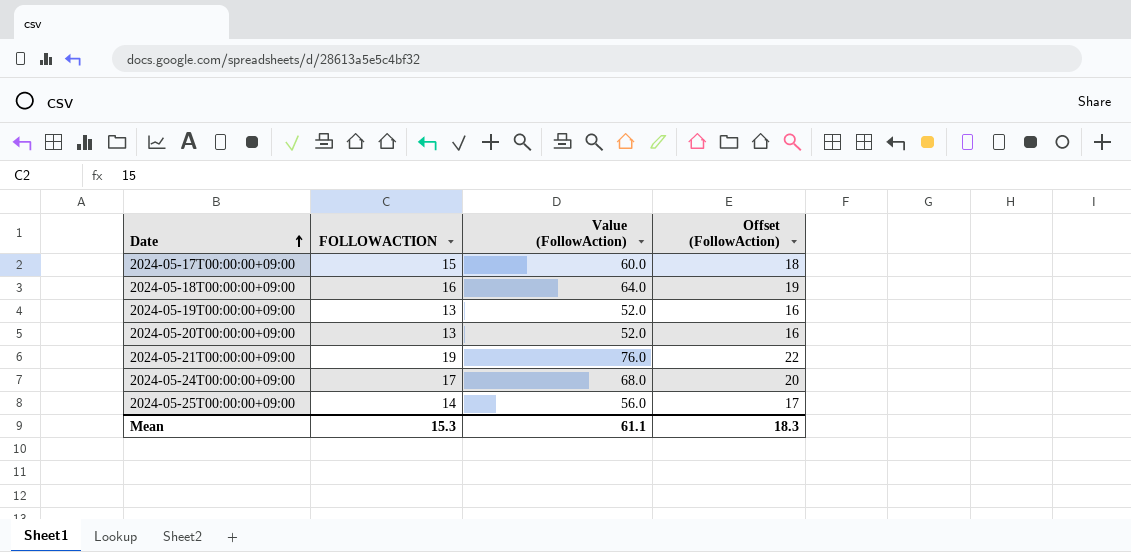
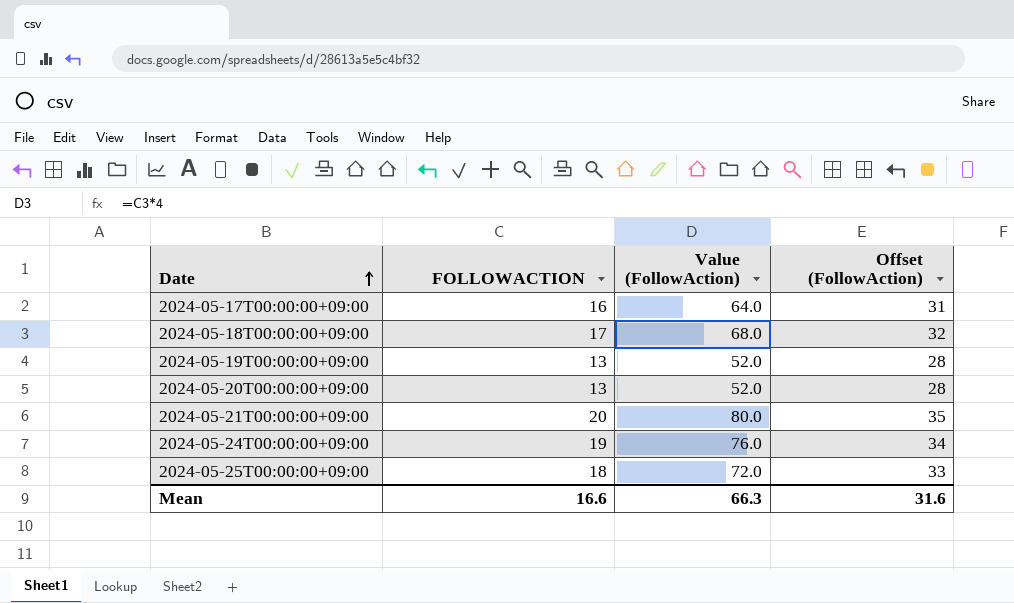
column Offset (FollowAction) | formula: [FOLLOWACTION] + 3 -> [FOLLOWACTION] + 15
2024-05-17T00:00:00+09:00 | FOLLOWACTION: 15 -> 16
2024-05-17T00:00:00+09:00 | Value (FollowAction): 60.0 -> 64.0
2024-05-18T00:00:00+09:00 | FOLLOWACTION: 16 -> 17
2024-05-18T00:00:00+09:00 | Value (FollowAction): 64.0 -> 68.0
2024-05-21T00:00:00+09:00 | FOLLOWACTION: 19 -> 20
2024-05-21T00:00:00+09:00 | Value (FollowAction): 76.0 -> 80.0
2024-05-24T00:00:00+09:00 | FOLLOWACTION: 17 -> 19
2024-05-24T00:00:00+09:00 | Value (FollowAction): 68.0 -> 76.0
2024-05-25T00:00:00+09:00 | FOLLOWACTION: 14 -> 18
2024-05-25T00:00:00+09:00 | Value (FollowAction): 56.0 -> 72.0
Mean | FOLLOWACTION: 15.3 -> 16.6
Mean | Value (FollowAction): 61.1 -> 66.3
Mean | Offset (FollowAction): 18.3 -> 31.6

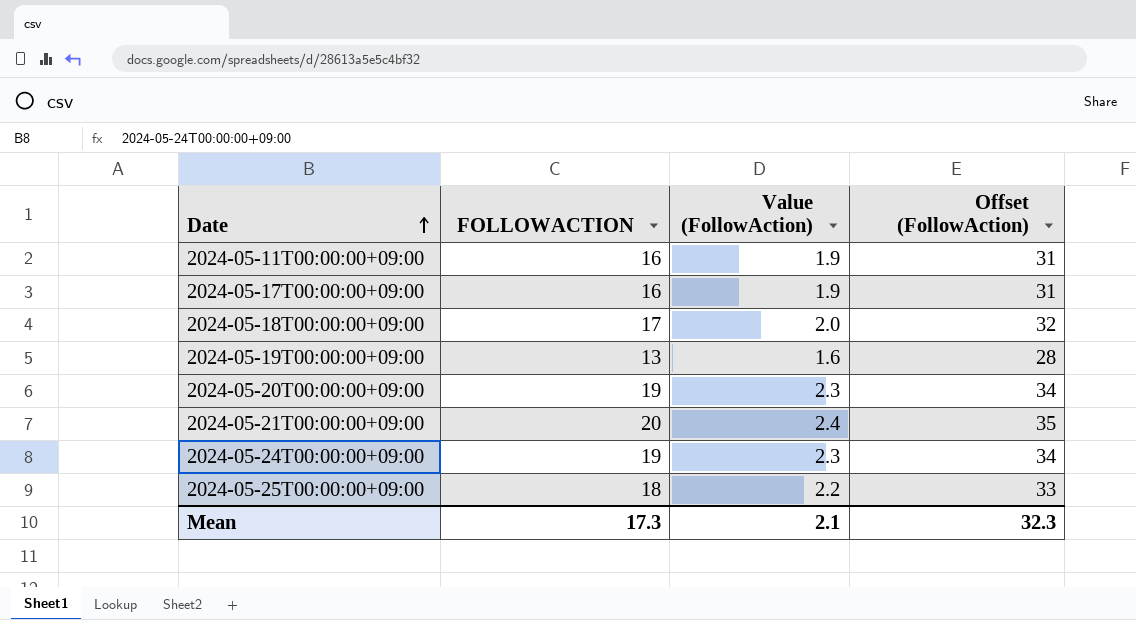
column Value (FollowAction) | formula: [FOLLOWACTION] * 4 -> [FOLLOWACTION] * 0.12
row 2024-05-11T00:00:00+09:00: none -> 16 | 1.9 | 31
2024-05-20T00:00:00+09:00 | FOLLOWACTION: 13 -> 19
2024-05-20T00:00:00+09:00 | Offset (FollowAction): 28 -> 34
Mean | FOLLOWACTION: 16.6 -> 17.3
Mean | Value (FollowAction): 66.3 -> 2.1
Mean | Offset (FollowAction): 31.6 -> 32.3

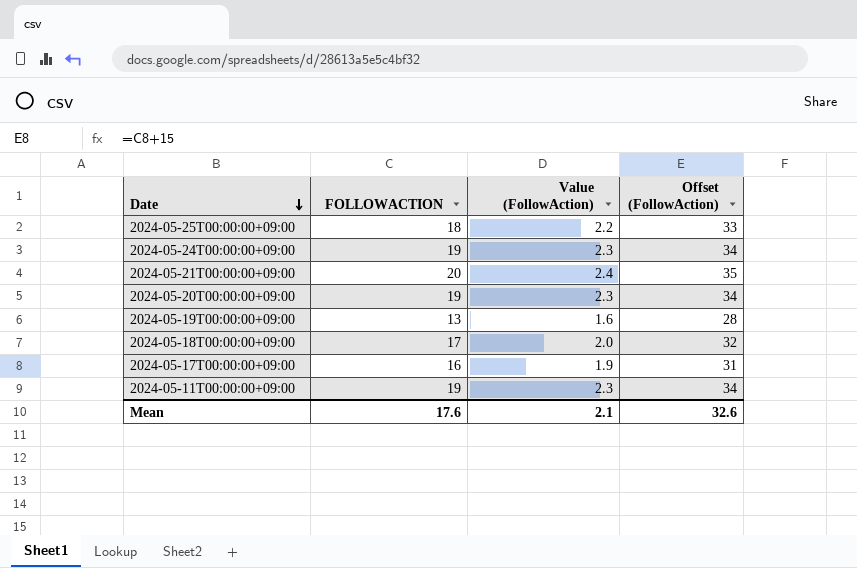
row order: Date ascending -> Date descending
2024-05-11T00:00:00+09:00 | FOLLOWACTION: 16 -> 19
2024-05-11T00:00:00+09:00 | Value (FollowAction): 1.9 -> 2.3
2024-05-11T00:00:00+09:00 | Offset (FollowAction): 31 -> 34
Mean | FOLLOWACTION: 17.3 -> 17.6
Mean | Offset (FollowAction): 32.3 -> 32.6

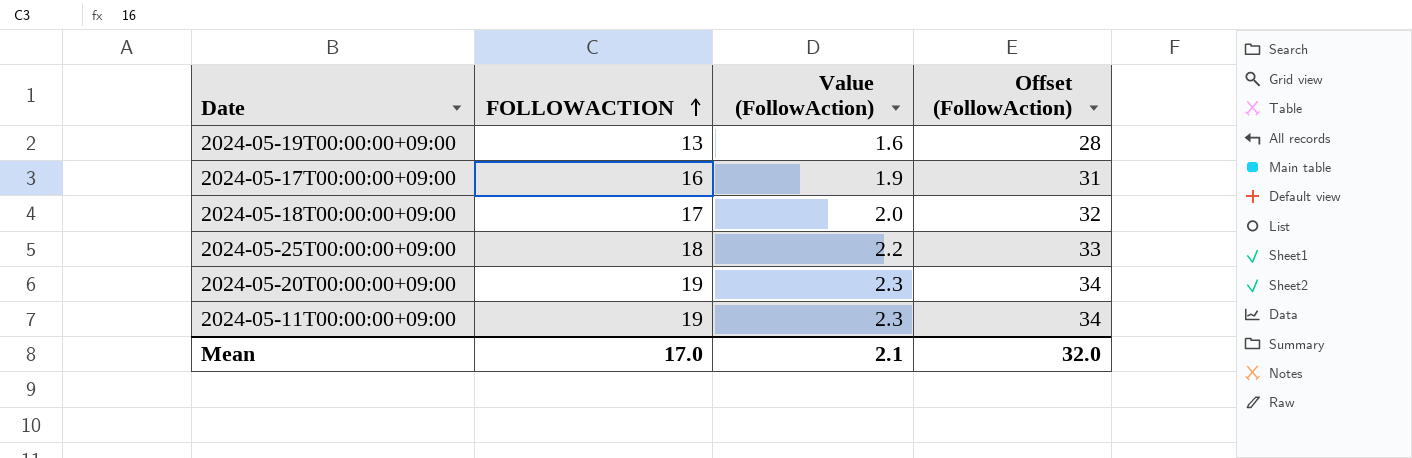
row order: Date descending -> FOLLOWACTION ascending
row 2024-05-24T00:00:00+09:00: 19 | 2.3 | 34 -> none
row 2024-05-21T00:00:00+09:00: 20 | 2.4 | 35 -> none
Mean | FOLLOWACTION: 17.6 -> 17.0
Mean | Offset (FollowAction): 32.6 -> 32.0

